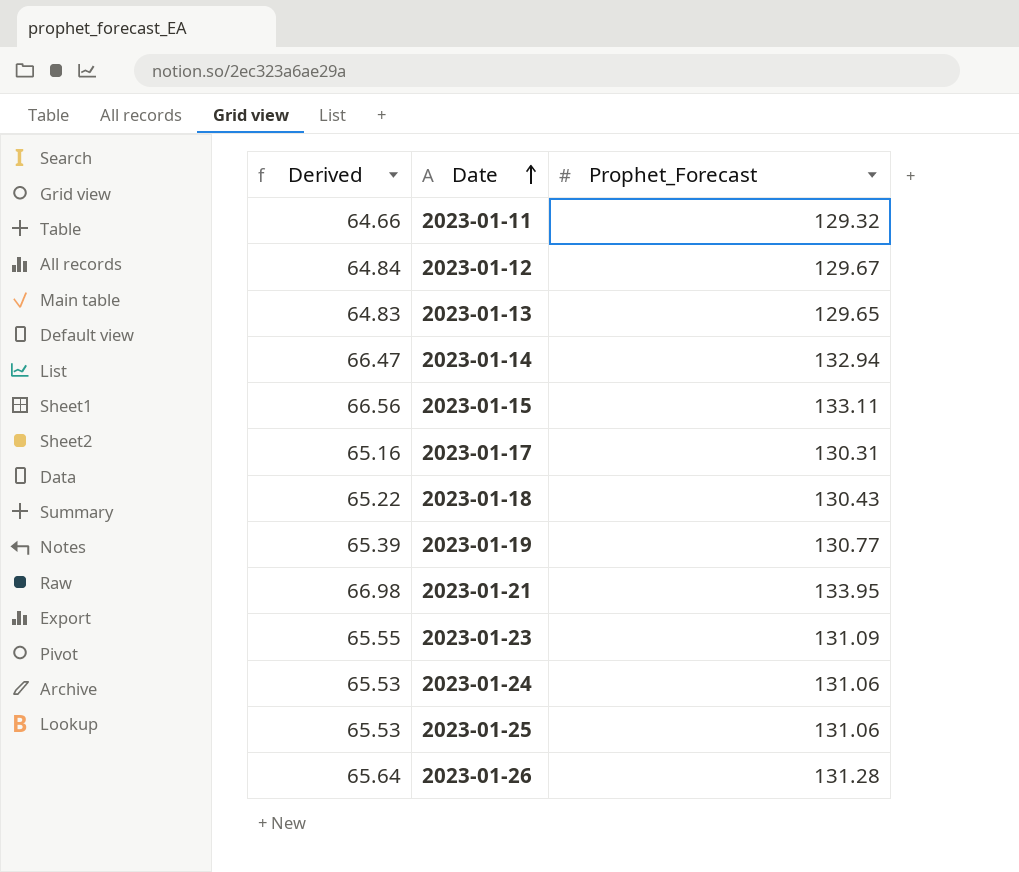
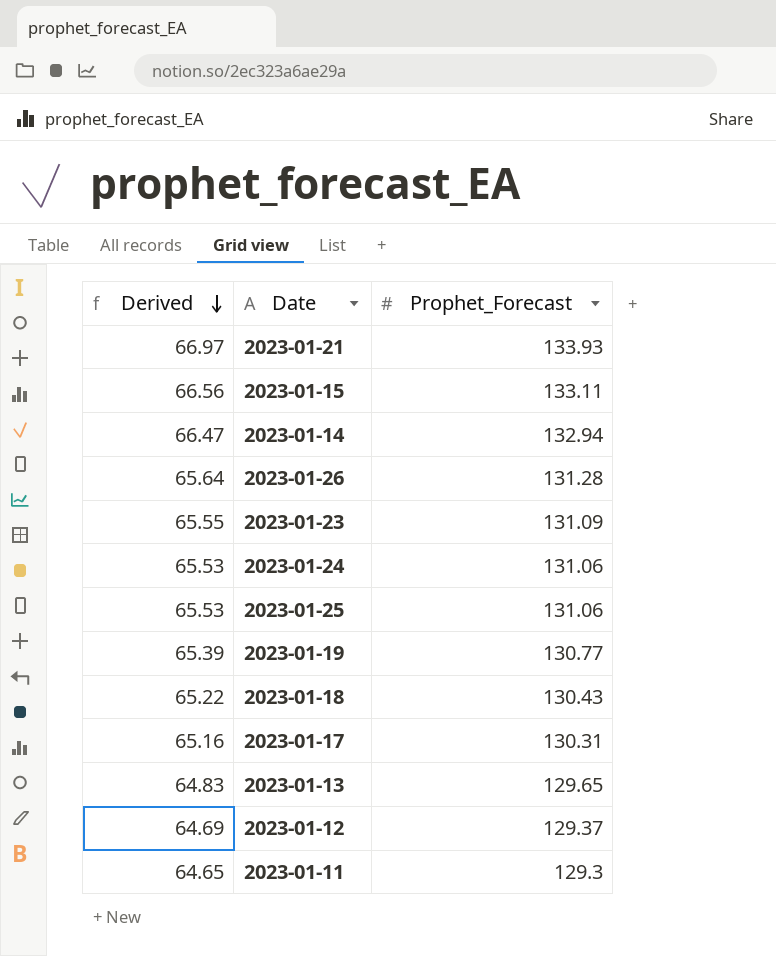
row order: Date ascending -> Derived descending
2023-01-21 | Derived: 66.98 -> 66.97
2023-01-21 | Prophet_Forecast: 133.95 -> 133.93
2023-01-12 | Derived: 64.84 -> 64.69
2023-01-12 | Prophet_Forecast: 129.67 -> 129.37
2023-01-11 | Derived: 64.66 -> 64.65
2023-01-11 | Prophet_Forecast: 129.32 -> 129.3

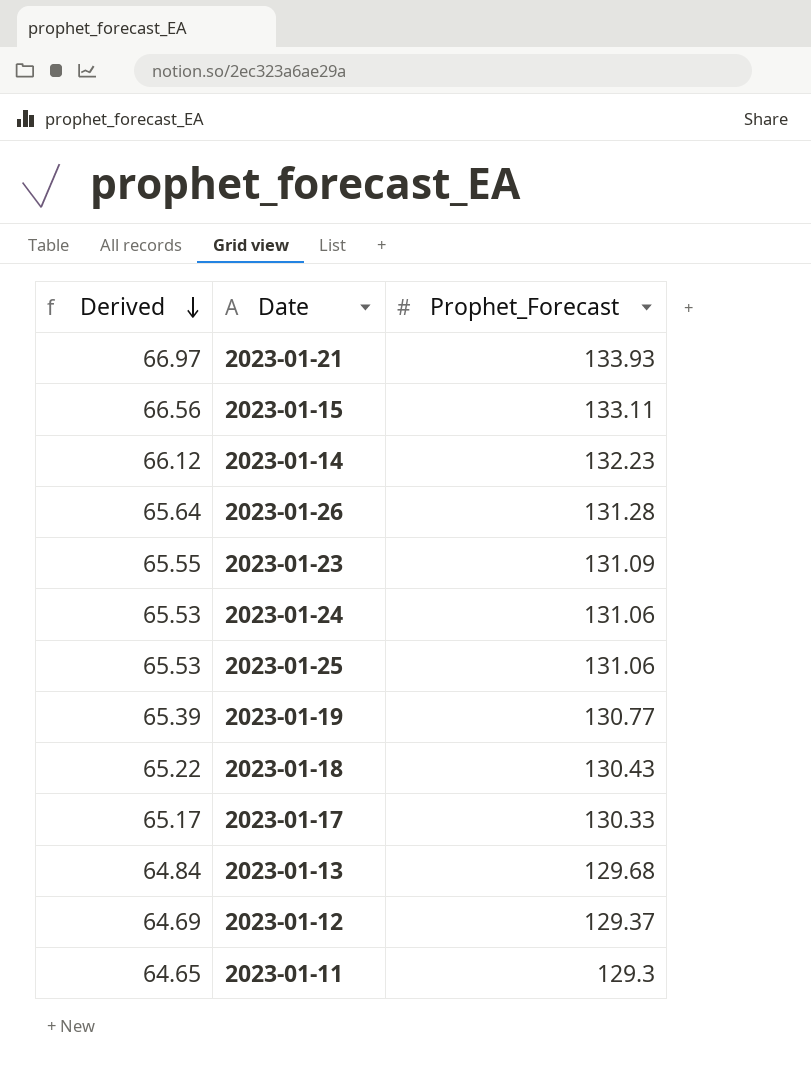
2023-01-14 | Derived: 66.47 -> 66.12
2023-01-14 | Prophet_Forecast: 132.94 -> 132.23
2023-01-17 | Derived: 65.16 -> 65.17
2023-01-17 | Prophet_Forecast: 130.31 -> 130.33
2023-01-13 | Derived: 64.83 -> 64.84
2023-01-13 | Prophet_Forecast: 129.65 -> 129.68

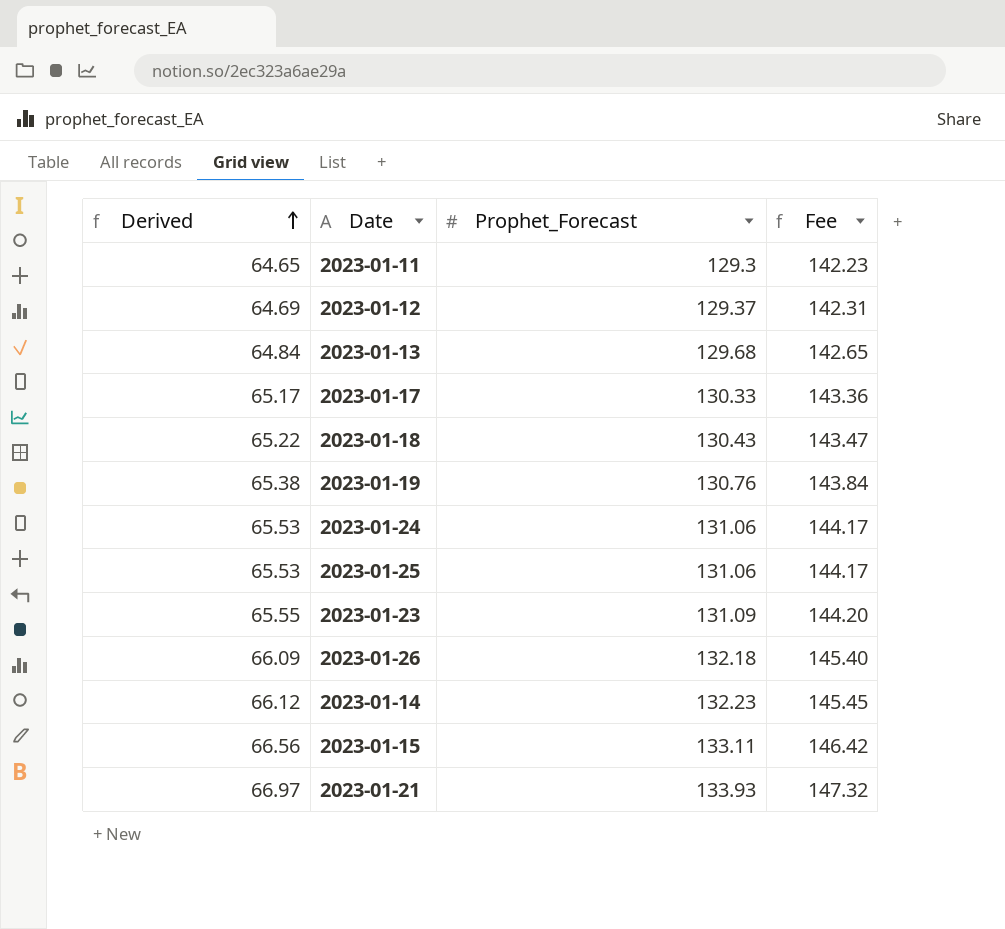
row order: Derived descending -> Derived ascending
column Fee | formula: none -> [Prophet_Forecast] * 1.1
2023-01-19 | Derived: 65.39 -> 65.38
2023-01-19 | Prophet_Forecast: 130.77 -> 130.76
2023-01-26 | Derived: 65.64 -> 66.09
2023-01-26 | Prophet_Forecast: 131.28 -> 132.18

